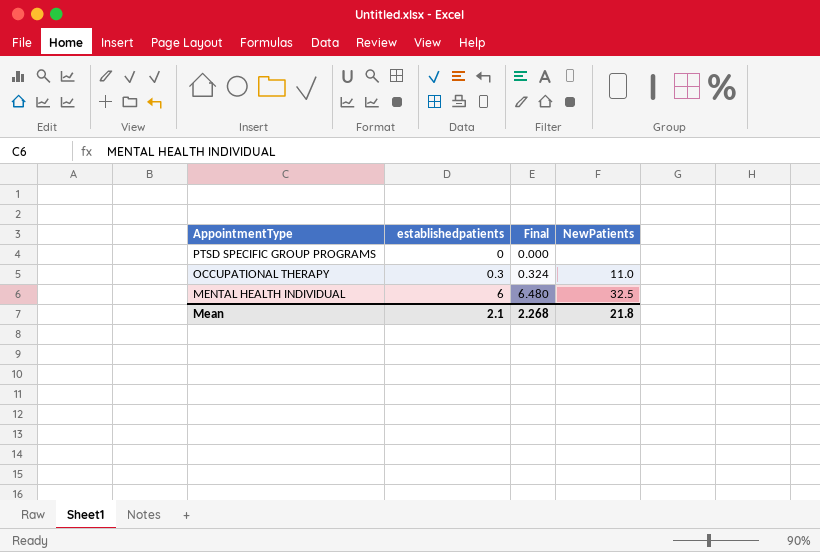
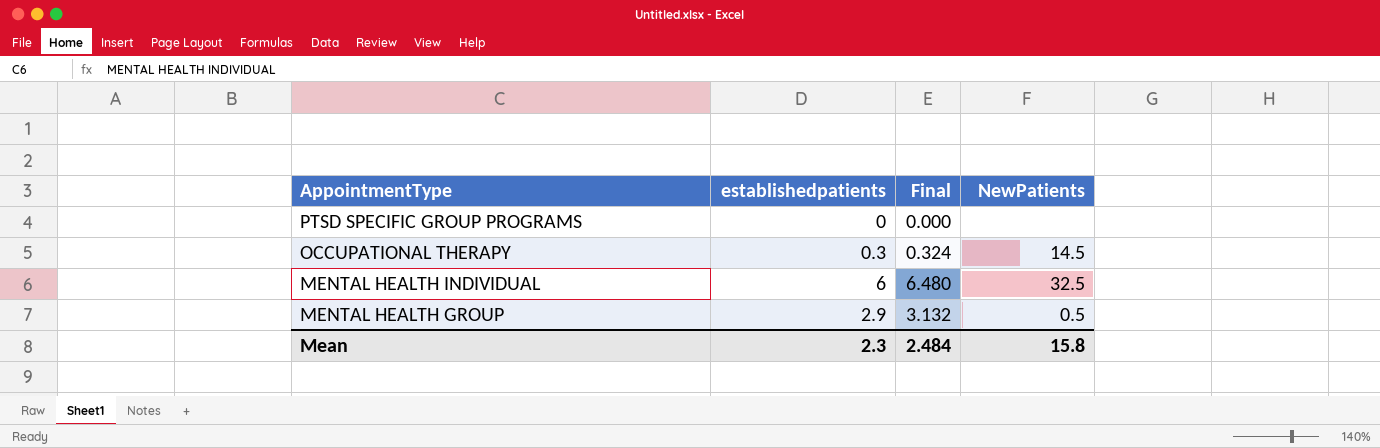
OCCUPATIONAL THERAPY | NewPatients: 11.0 -> 14.5
row MENTAL HEALTH GROUP: none -> 2.9 | 3.132 | 0.5
Mean | establishedpatients: 2.1 -> 2.3
Mean | Final: 2.268 -> 2.484
Mean | NewPatients: 21.8 -> 15.8

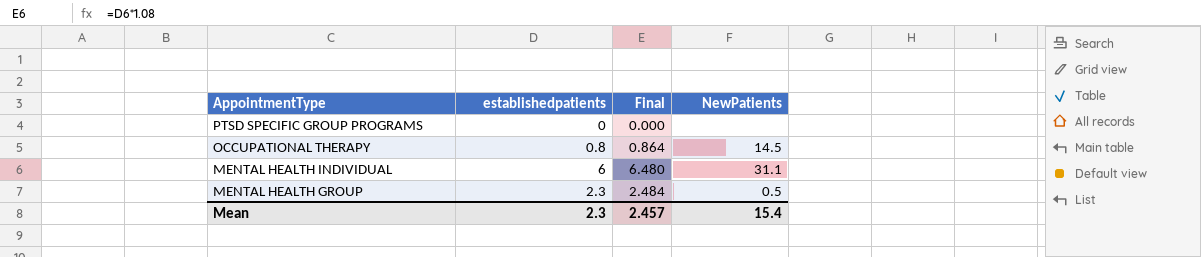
OCCUPATIONAL THERAPY | establishedpatients: 0.3 -> 0.8
OCCUPATIONAL THERAPY | Final: 0.324 -> 0.864
MENTAL HEALTH INDIVIDUAL | NewPatients: 32.5 -> 31.1
MENTAL HEALTH GROUP | establishedpatients: 2.9 -> 2.3
MENTAL HEALTH GROUP | Final: 3.132 -> 2.484
Mean | Final: 2.484 -> 2.457
Mean | NewPatients: 15.8 -> 15.4

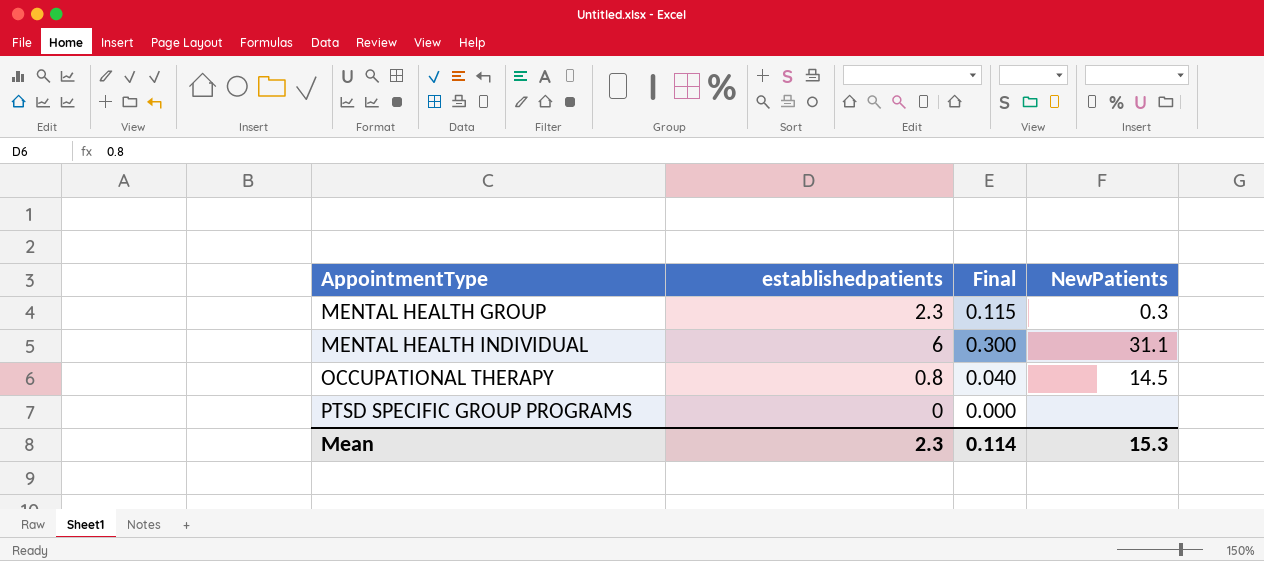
row order: AppointmentType descending -> AppointmentType ascending
column Final | formula: [establishedpatients] * 1.08 -> [establishedpatients] * 0.05
MENTAL HEALTH GROUP | NewPatients: 0.5 -> 0.3
Mean | Final: 2.457 -> 0.114
Mean | NewPatients: 15.4 -> 15.3

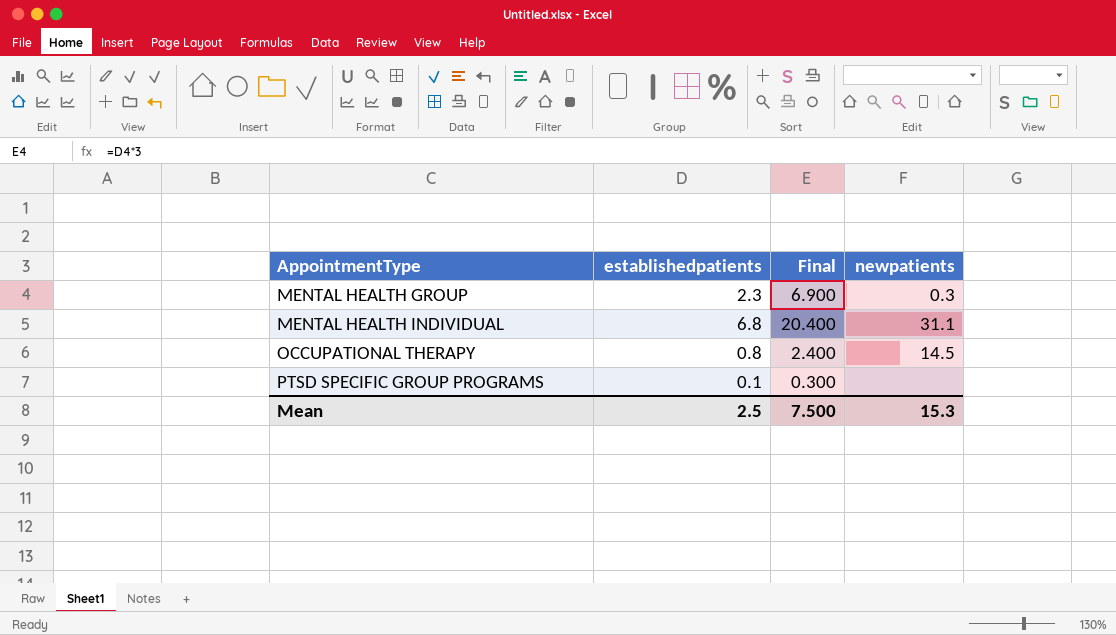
column Final | formula: [establishedpatients] * 0.05 -> [establishedpatients] * 3
column name: NewPatients -> newpatients
MENTAL HEALTH INDIVIDUAL | establishedpatients: 6 -> 6.8
PTSD SPECIFIC GROUP PROGRAMS | establishedpatients: 0 -> 0.1
Mean | establishedpatients: 2.3 -> 2.5
Mean | Final: 0.114 -> 7.500

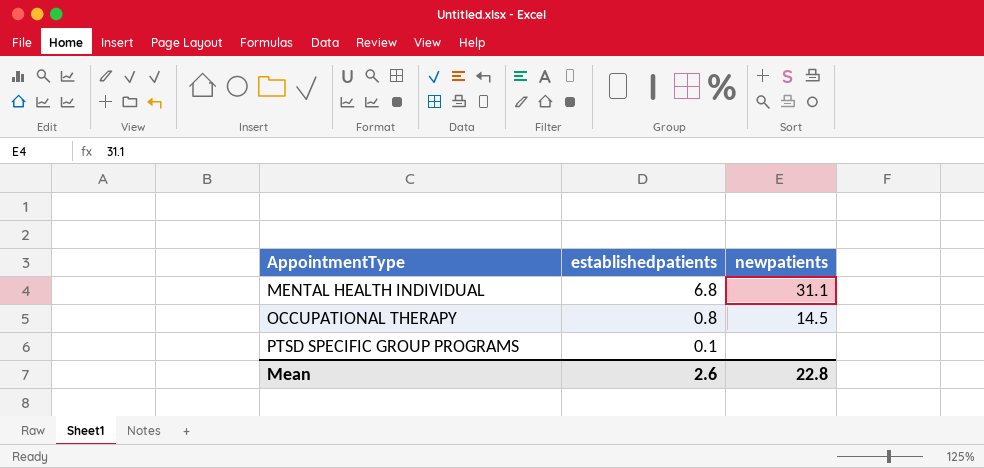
column Final | formula: [establishedpatients] * 3 -> none
row MENTAL HEALTH GROUP: 2.3 | 6.900 | 0.3 -> none
Mean | establishedpatients: 2.5 -> 2.6
Mean | newpatients: 15.3 -> 22.8

